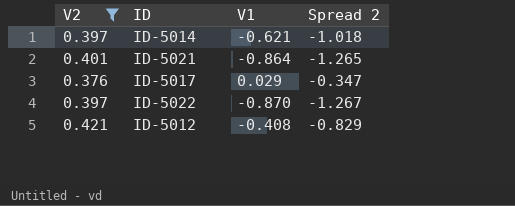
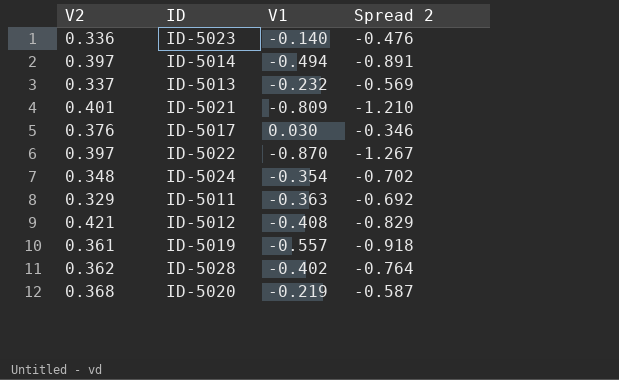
filter: V2 >= 0.376 -> none
ID-5014 | V1: -0.621 -> -0.494
ID-5014 | Spread 2: -1.018 -> -0.891
ID-5021 | V1: -0.864 -> -0.809
ID-5021 | Spread 2: -1.265 -> -1.210
ID-5017 | V1: 0.029 -> 0.030
ID-5017 | Spread 2: -0.347 -> -0.346

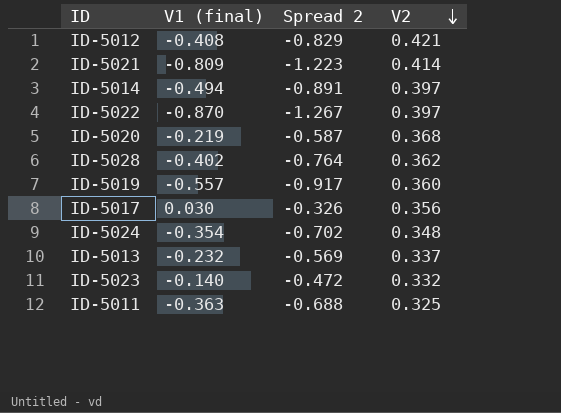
row order: none -> V2 descending
column name: V1 -> V1 (final)
column V2 | position: 1 -> 4
ID-5021 | Spread 2: -1.210 -> -1.223
ID-5021 | V2: 0.401 -> 0.414
ID-5019 | Spread 2: -0.918 -> -0.917
ID-5019 | V2: 0.361 -> 0.360
ID-5017 | Spread 2: -0.346 -> -0.326
ID-5017 | V2: 0.376 -> 0.356
ID-5023 | Spread 2: -0.476 -> -0.472
ID-5023 | V2: 0.336 -> 0.332
ID-5011 | Spread 2: -0.692 -> -0.688
ID-5011 | V2: 0.329 -> 0.325

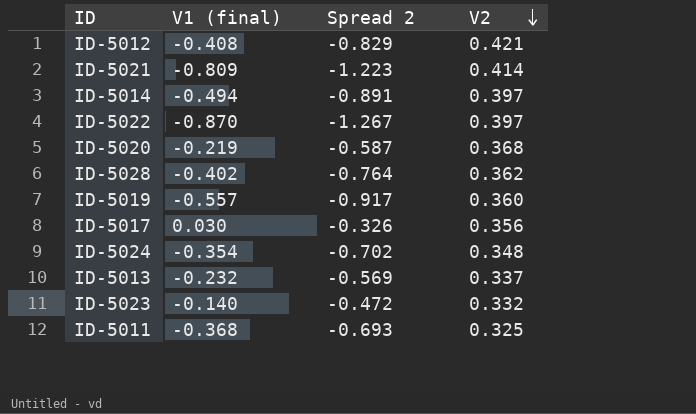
ID-5011 | V1 (final): -0.363 -> -0.368
ID-5011 | Spread 2: -0.688 -> -0.693

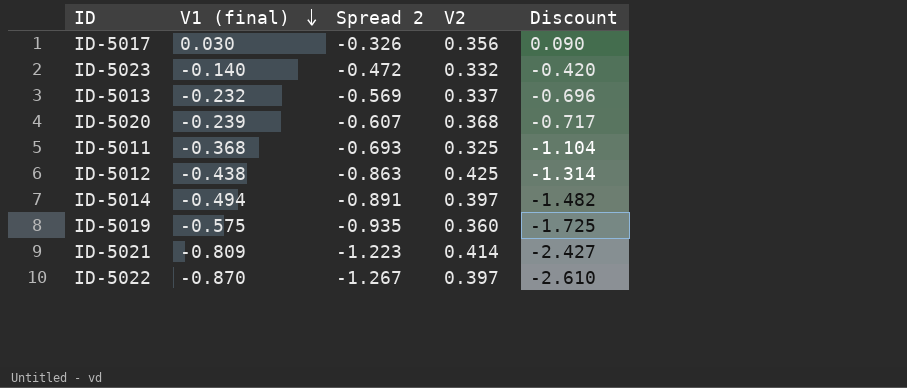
row order: V2 descending -> V1 (final) descending
column Discount | formula: none -> [V1 (final)] * 3
row ID-5028: -0.402 | -0.764 | 0.362 -> none
row ID-5024: -0.354 | -0.702 | 0.348 -> none
ID-5020 | V1 (final): -0.219 -> -0.239
ID-5020 | Spread 2: -0.587 -> -0.607
ID-5012 | V1 (final): -0.408 -> -0.438
ID-5012 | Spread 2: -0.829 -> -0.863
ID-5012 | V2: 0.421 -> 0.425
ID-5019 | V1 (final): -0.557 -> -0.575
ID-5019 | Spread 2: -0.917 -> -0.935

